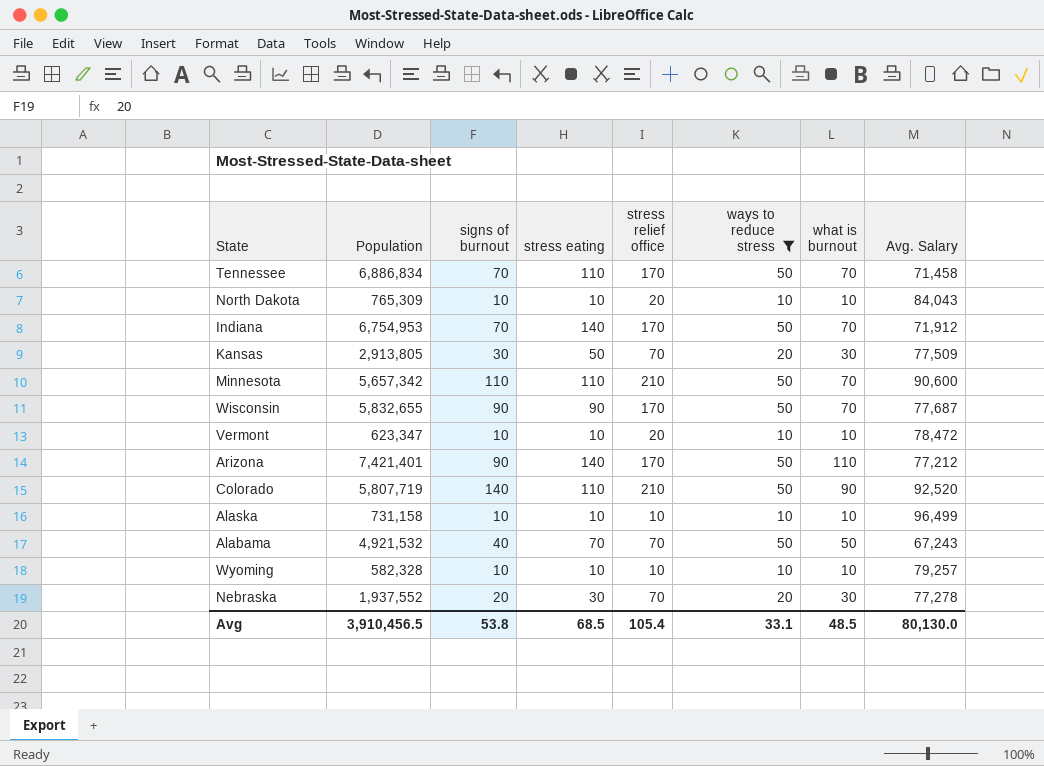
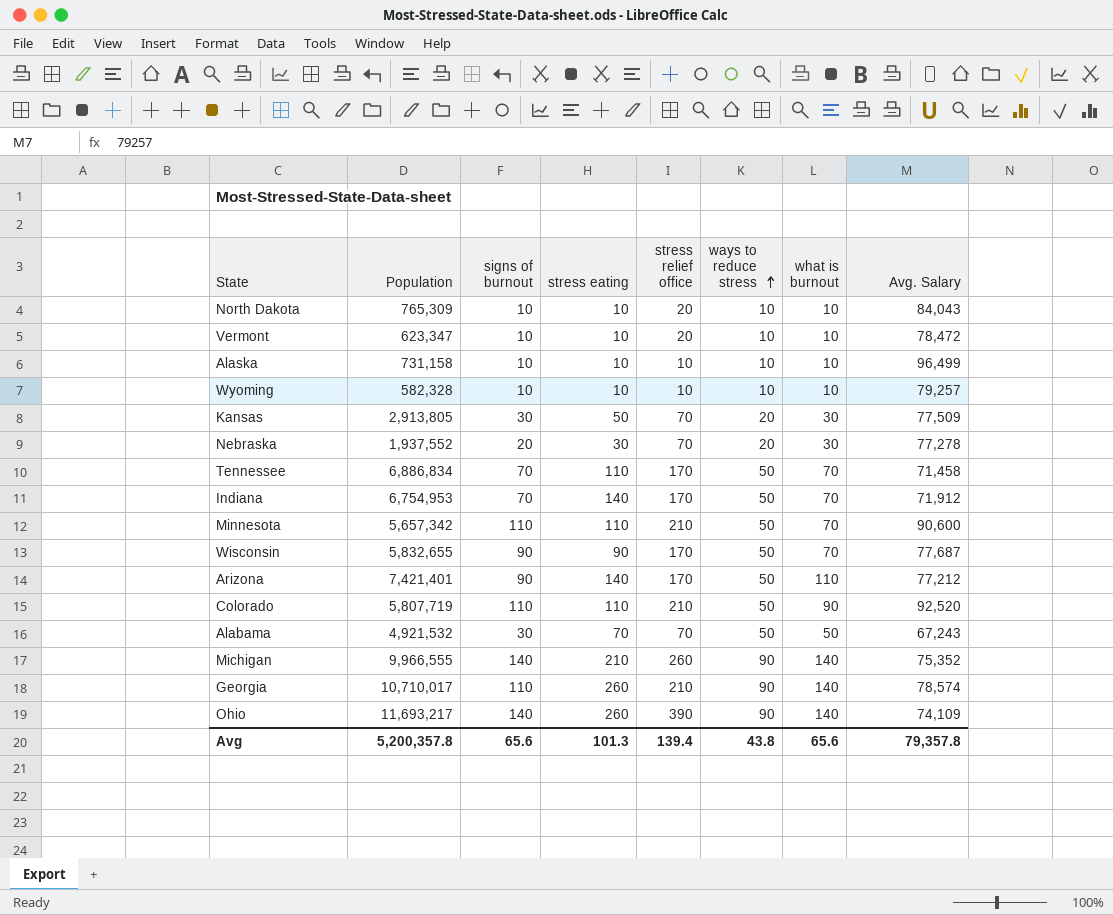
filter: ways to reduce stress != 90 -> none
row order: none -> ways to reduce stress ascending
Colorado | signs of burnout: 140 -> 110
Alabama | signs of burnout: 40 -> 30
Avg | Population: 3,910,456.5 -> 5,200,357.8
Avg | signs of burnout: 53.8 -> 65.6
Avg | stress eating: 68.5 -> 101.3
Avg | stress relief office: 105.4 -> 139.4
Avg | ways to reduce stress: 33.1 -> 43.8
Avg | what is burnout: 48.5 -> 65.6
Avg | Avg. Salary: 80,130.0 -> 79,357.8

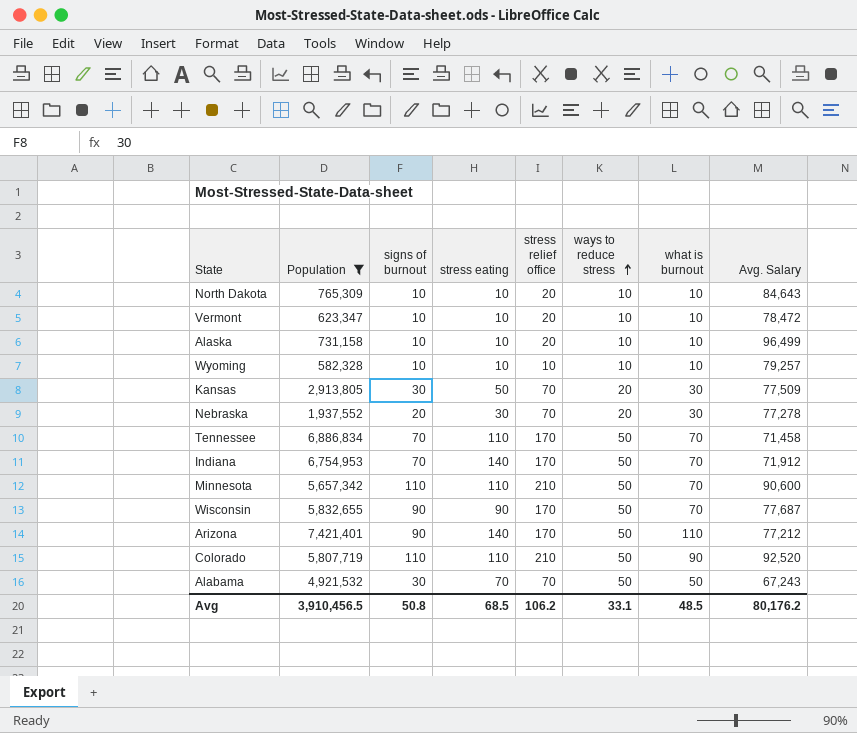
filter: none -> Population <= 7,421,401
North Dakota | Avg. Salary: 84,043 -> 84,643
Alaska | stress relief office: 10 -> 20
Avg | Population: 5,200,357.8 -> 3,910,456.5
Avg | signs of burnout: 65.6 -> 50.8
Avg | stress eating: 101.3 -> 68.5
Avg | stress relief office: 139.4 -> 106.2
Avg | ways to reduce stress: 43.8 -> 33.1
Avg | what is burnout: 65.6 -> 48.5
Avg | Avg. Salary: 79,357.8 -> 80,176.2

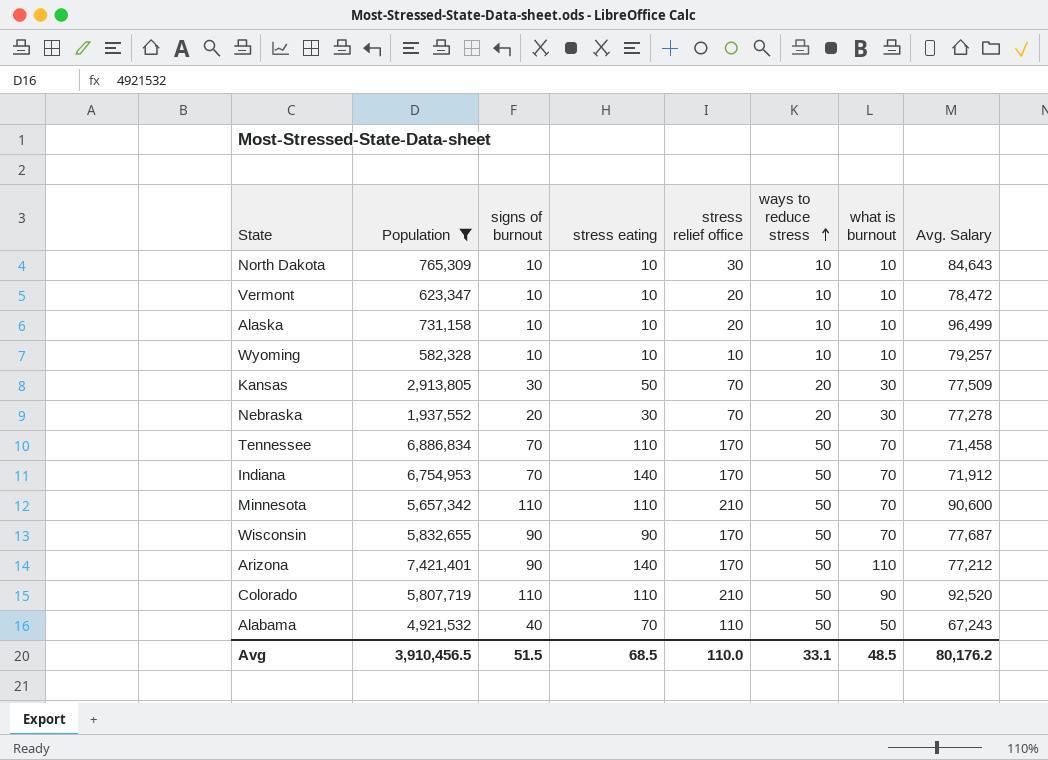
North Dakota | stress relief office: 20 -> 30
Alabama | signs of burnout: 30 -> 40
Alabama | stress relief office: 70 -> 110
Avg | signs of burnout: 50.8 -> 51.5
Avg | stress relief office: 106.2 -> 110.0

